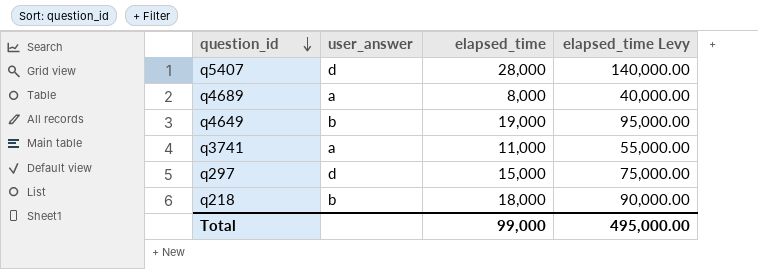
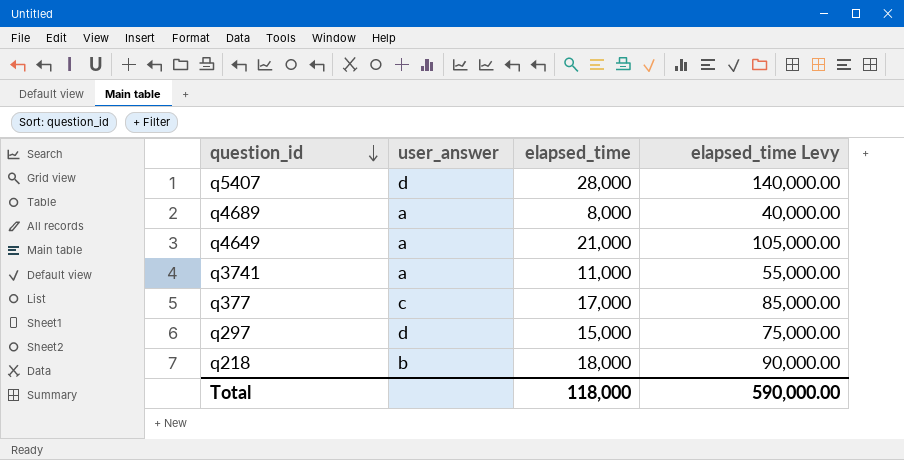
q4649 | user_answer: b -> a
q4649 | elapsed_time: 19,000 -> 21,000
q4649 | elapsed_time Levy: 95,000.00 -> 105,000.00
row q377: none -> c | 17,000 | 85,000.00
Total | elapsed_time: 99,000 -> 118,000
Total | elapsed_time Levy: 495,000.00 -> 590,000.00

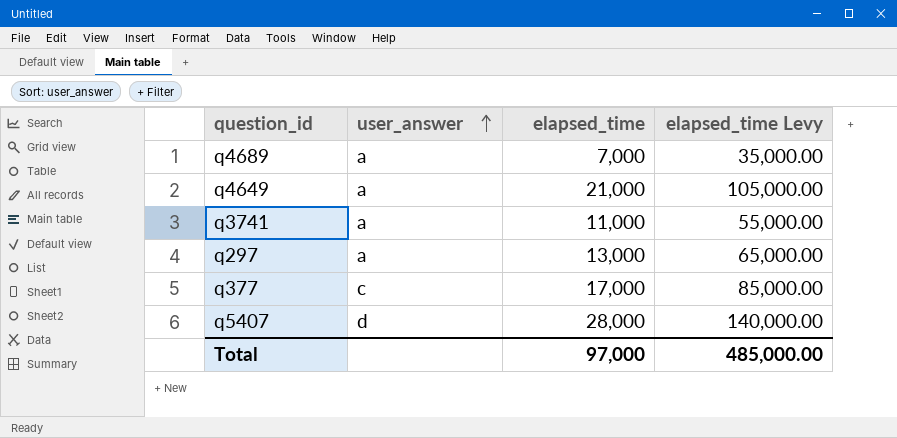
row order: question_id descending -> user_answer ascending
row q218: b | 18,000 | 90,000.00 -> none
q4689 | elapsed_time: 8,000 -> 7,000
q4689 | elapsed_time Levy: 40,000.00 -> 35,000.00
q297 | user_answer: d -> a
q297 | elapsed_time: 15,000 -> 13,000
q297 | elapsed_time Levy: 75,000.00 -> 65,000.00
Total | elapsed_time: 118,000 -> 97,000
Total | elapsed_time Levy: 590,000.00 -> 485,000.00

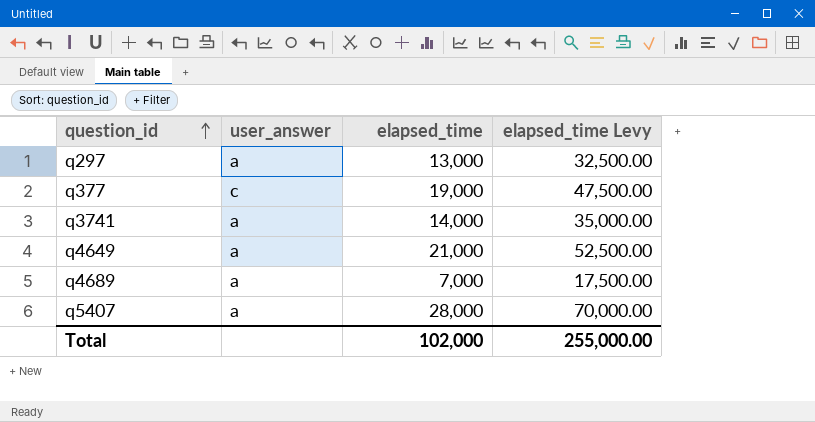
row order: user_answer ascending -> question_id ascending
column elapsed_time Levy | formula: [elapsed_time] * 5 -> [elapsed_time] * 2.5
q377 | elapsed_time: 17,000 -> 19,000
q3741 | elapsed_time: 11,000 -> 14,000
q5407 | user_answer: d -> a
Total | elapsed_time: 97,000 -> 102,000
Total | elapsed_time Levy: 485,000.00 -> 255,000.00

